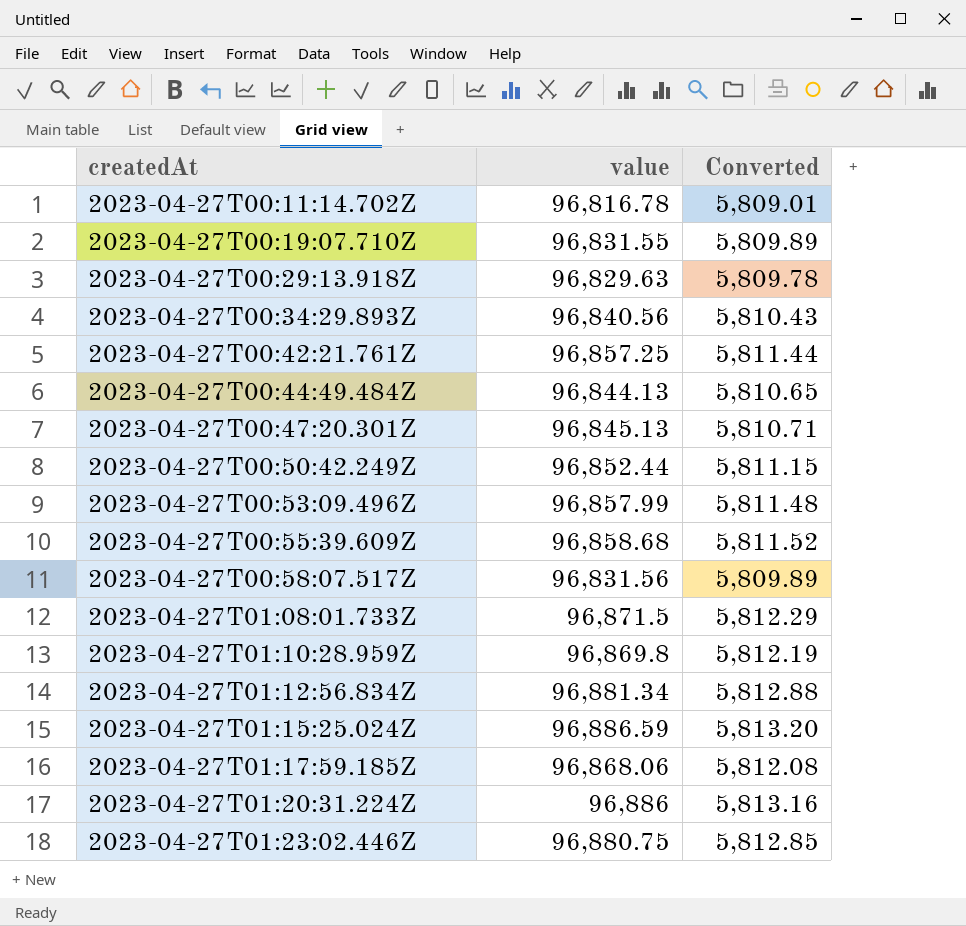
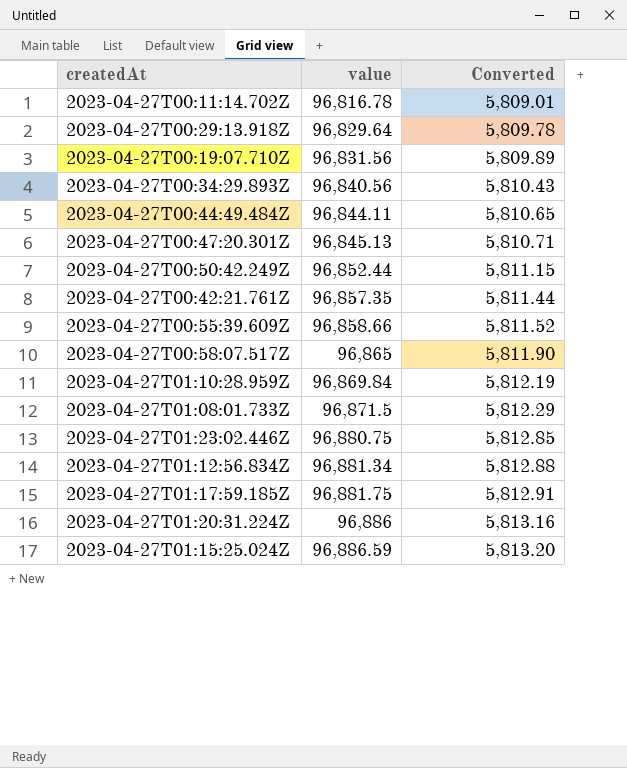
row order: createdAt ascending -> value ascending
row 2023-04-27T00:53:09.496Z: 96,857.99 | 5,811.48 -> none
2023-04-27T00:29:13.918Z | value: 96,829.63 -> 96,829.64
2023-04-27T00:19:07.710Z | value: 96,831.55 -> 96,831.56
2023-04-27T00:44:49.484Z | value: 96,844.13 -> 96,844.11
2023-04-27T00:42:21.761Z | value: 96,857.25 -> 96,857.35
2023-04-27T00:55:39.609Z | value: 96,858.68 -> 96,858.66
2023-04-27T00:58:07.517Z | value: 96,831.56 -> 96,865
2023-04-27T00:58:07.517Z | Converted: 5,809.89 -> 5,811.90
2023-04-27T01:10:28.959Z | value: 96,869.8 -> 96,869.84
2023-04-27T01:17:59.185Z | value: 96,868.06 -> 96,881.75
2023-04-27T01:17:59.185Z | Converted: 5,812.08 -> 5,812.91

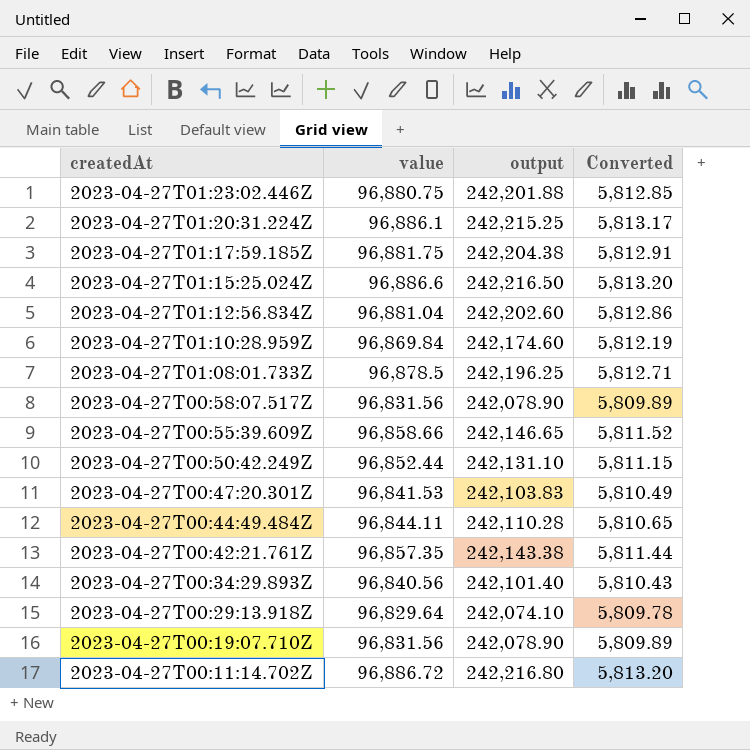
row order: value ascending -> createdAt descending
column output | formula: none -> [value] * 2.5
2023-04-27T01:20:31.224Z | value: 96,886 -> 96,886.1
2023-04-27T01:20:31.224Z | Converted: 5,813.16 -> 5,813.17
2023-04-27T01:15:25.024Z | value: 96,886.59 -> 96,886.6
2023-04-27T01:12:56.834Z | value: 96,881.34 -> 96,881.04
2023-04-27T01:12:56.834Z | Converted: 5,812.88 -> 5,812.86
2023-04-27T01:08:01.733Z | value: 96,871.5 -> 96,878.5
2023-04-27T01:08:01.733Z | Converted: 5,812.29 -> 5,812.71
2023-04-27T00:58:07.517Z | value: 96,865 -> 96,831.56
2023-04-27T00:58:07.517Z | Converted: 5,811.90 -> 5,809.89
2023-04-27T00:47:20.301Z | value: 96,845.13 -> 96,841.53
2023-04-27T00:47:20.301Z | Converted: 5,810.71 -> 5,810.49
2023-04-27T00:11:14.702Z | value: 96,816.78 -> 96,886.72
2023-04-27T00:11:14.702Z | Converted: 5,809.01 -> 5,813.20

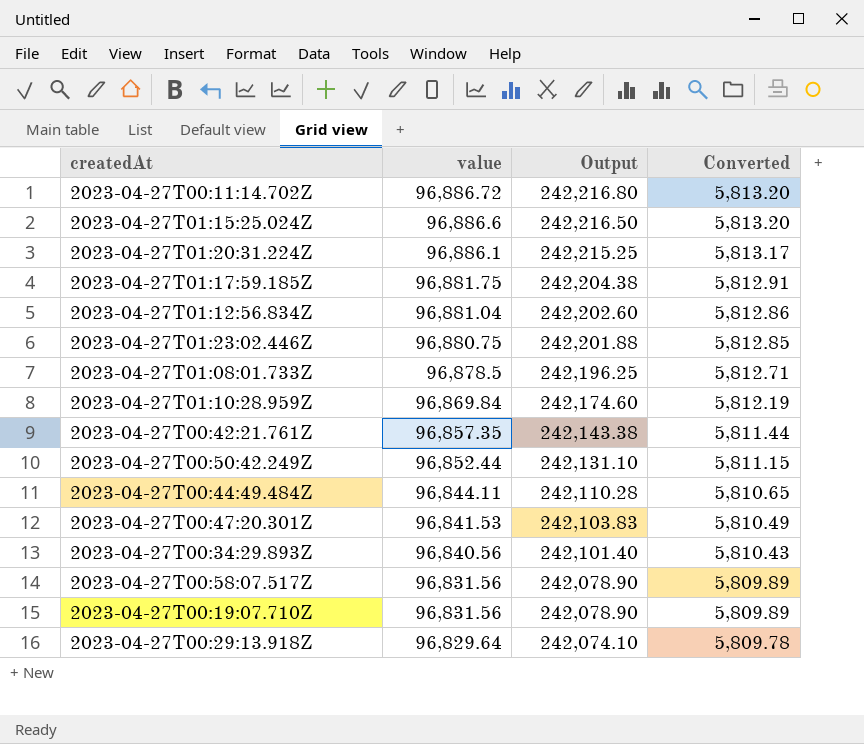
row order: createdAt descending -> value descending
column name: output -> Output
row 2023-04-27T00:55:39.609Z: 96,858.66 | 242,146.65 | 5,811.52 -> none

